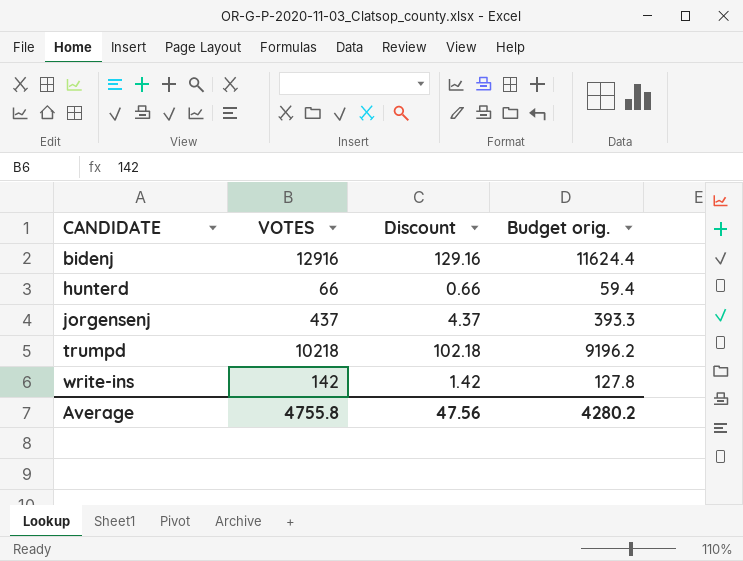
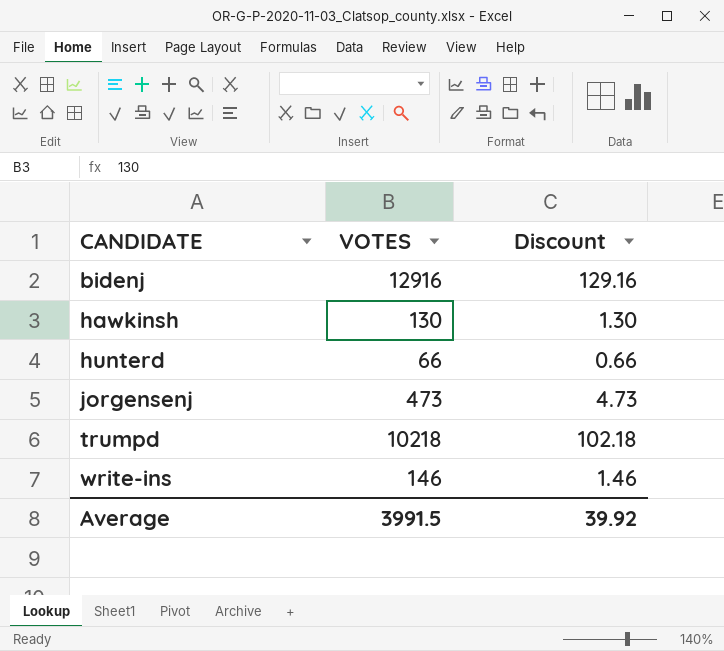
column Budget orig. | formula: [VOTES] * 0.9 -> none
row hawkinsh: none -> 130 | 1.30
jorgensenj | VOTES: 437 -> 473
jorgensenj | Discount: 4.37 -> 4.73
write-ins | VOTES: 142 -> 146
write-ins | Discount: 1.42 -> 1.46
Average | VOTES: 4755.8 -> 3991.5
Average | Discount: 47.56 -> 39.92

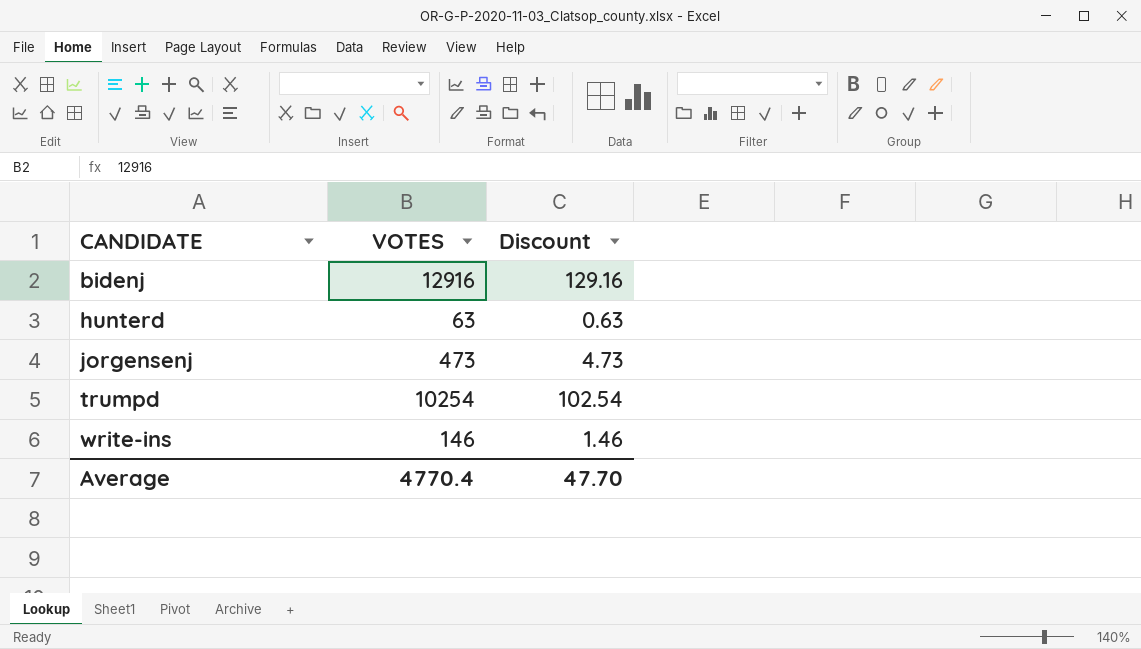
row hawkinsh: 130 | 1.30 -> none
hunterd | VOTES: 66 -> 63
hunterd | Discount: 0.66 -> 0.63
trumpd | VOTES: 10218 -> 10254
trumpd | Discount: 102.18 -> 102.54
Average | VOTES: 3991.5 -> 4770.4
Average | Discount: 39.92 -> 47.70

